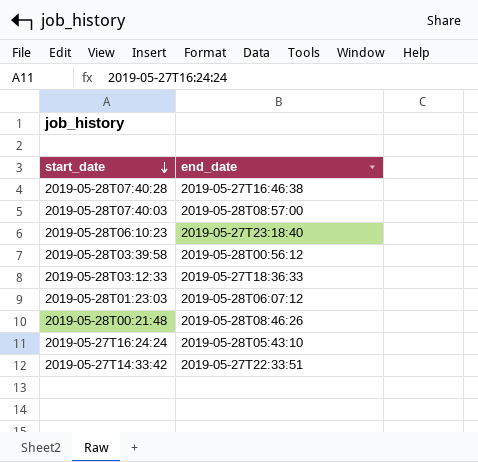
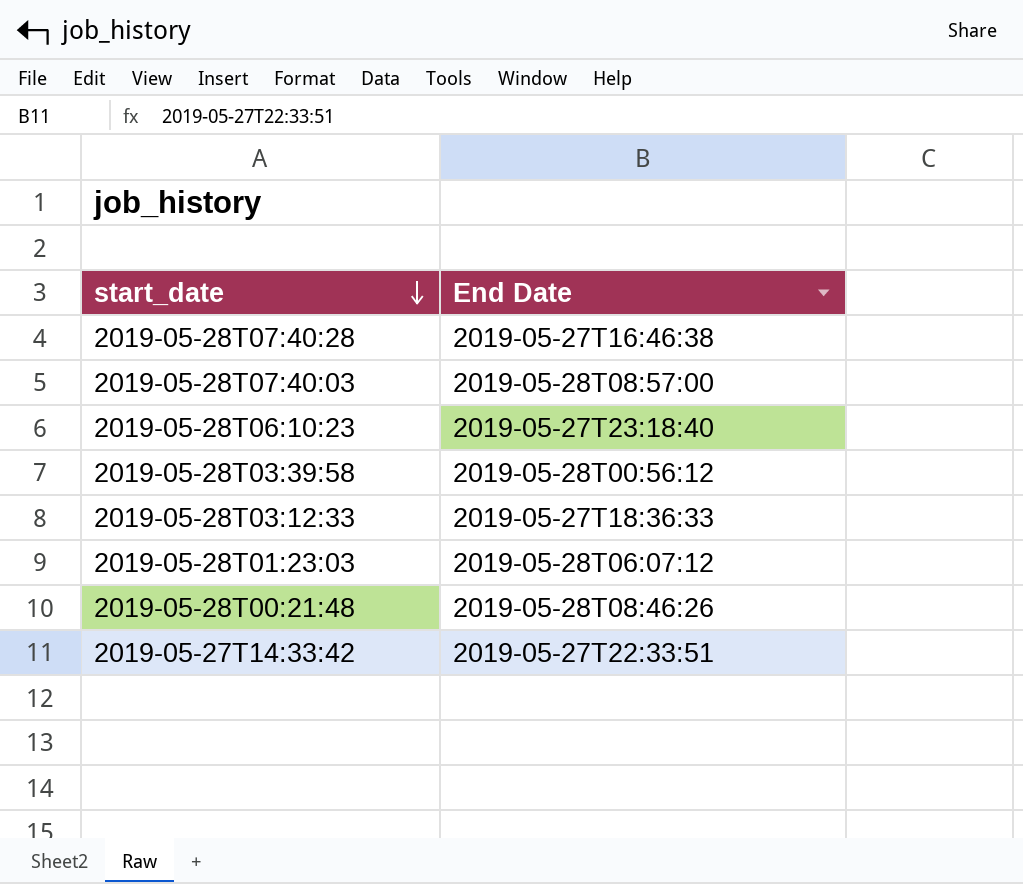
column name: end_date -> End Date
row 2019-05-27T16:24:24: 2019-05-28T05:43:10 -> none

